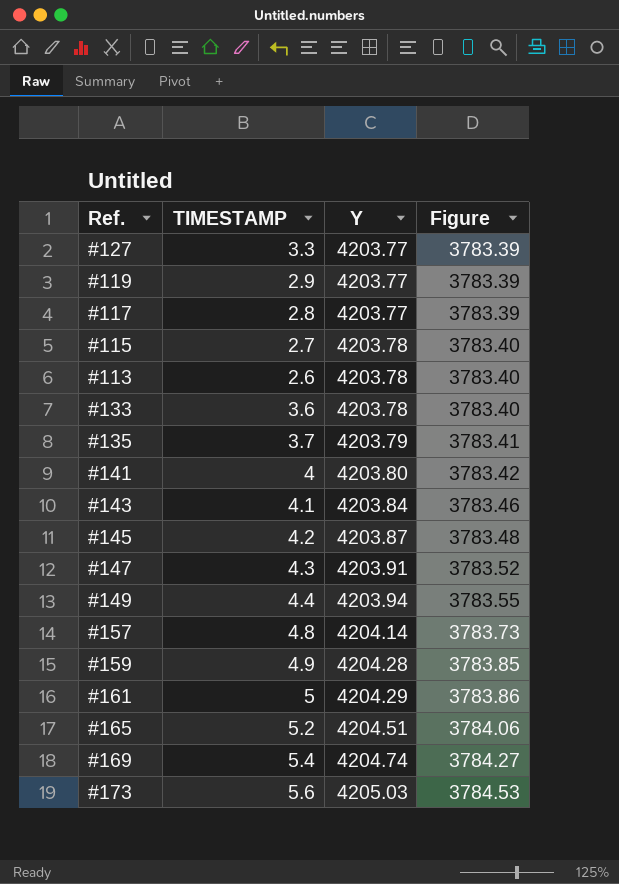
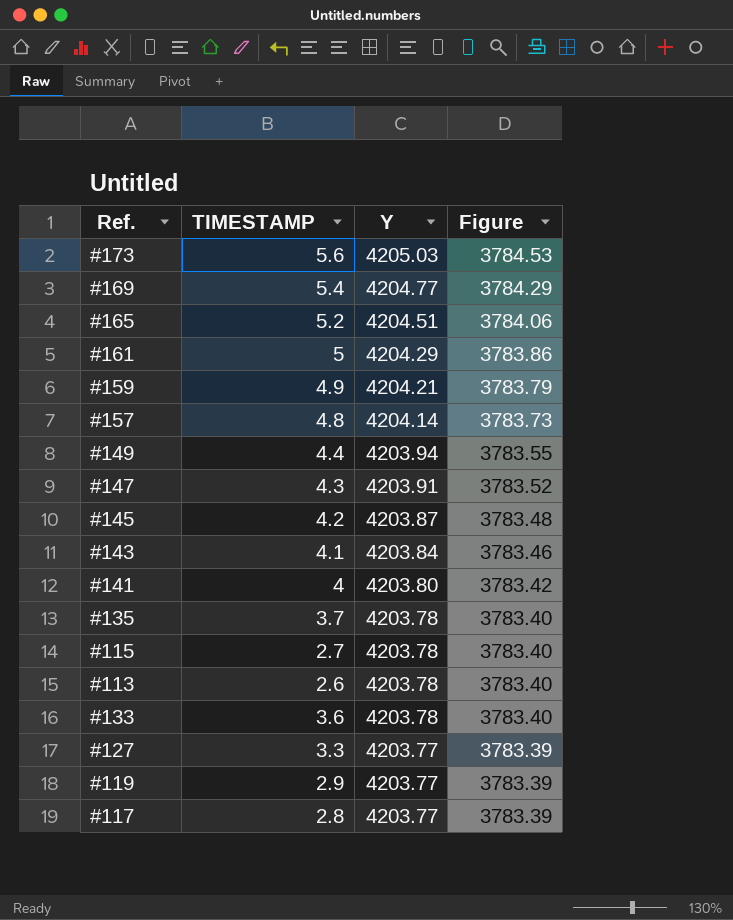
row order: Y ascending -> Y descending
#169 | Y: 4204.74 -> 4204.77
#169 | Figure: 3784.27 -> 3784.29
#159 | Y: 4204.28 -> 4204.21
#159 | Figure: 3783.85 -> 3783.79
#135 | Y: 4203.79 -> 4203.78
#135 | Figure: 3783.41 -> 3783.40

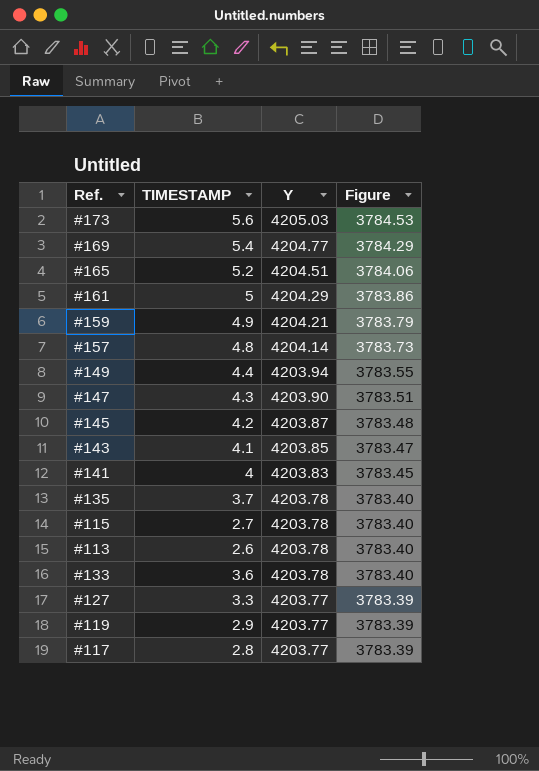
#147 | Y: 4203.91 -> 4203.90
#147 | Figure: 3783.52 -> 3783.51
#143 | Y: 4203.84 -> 4203.85
#143 | Figure: 3783.46 -> 3783.47
#141 | Y: 4203.80 -> 4203.83
#141 | Figure: 3783.42 -> 3783.45

